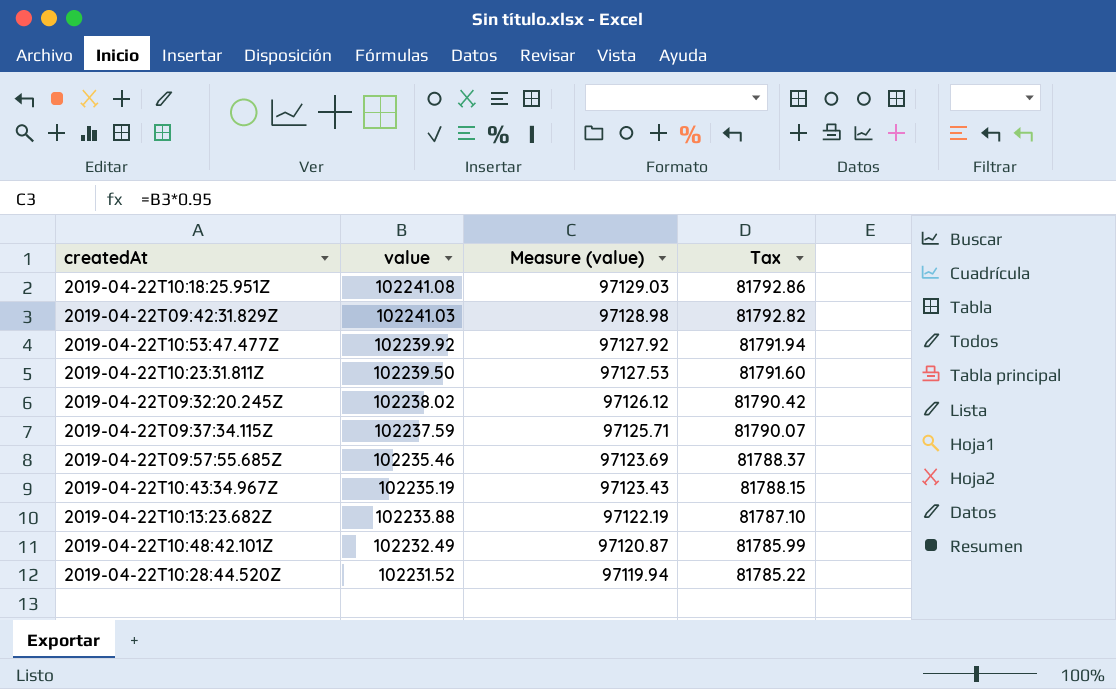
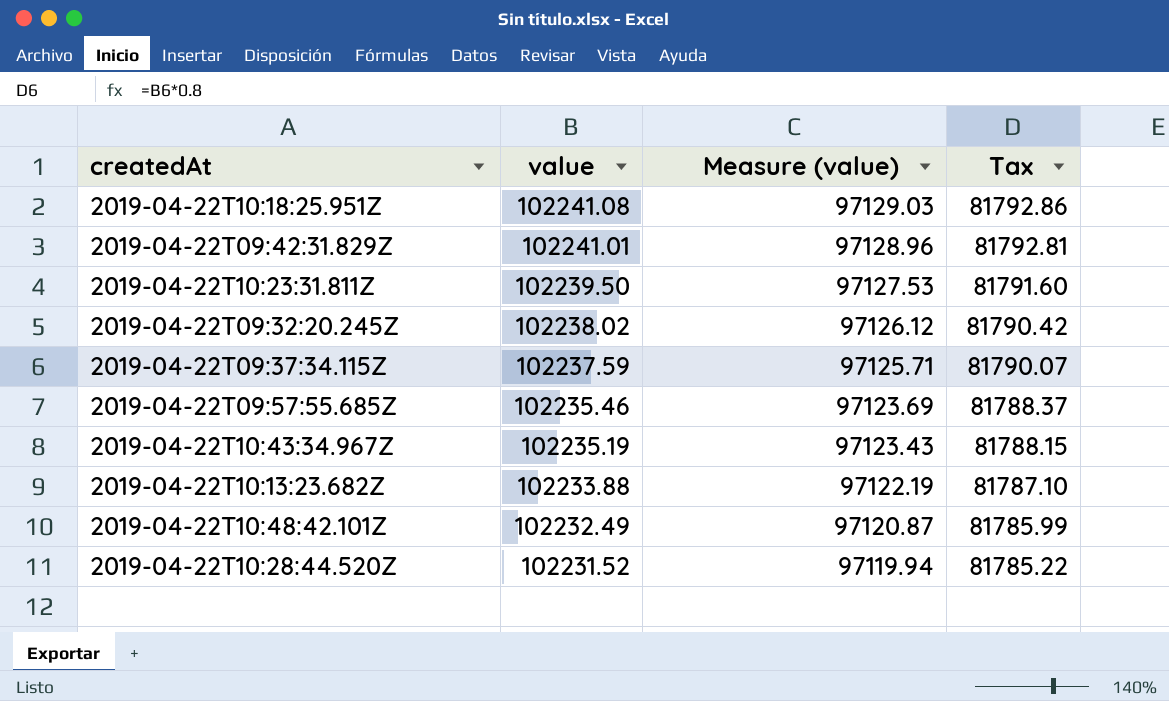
row 2019-04-22T10:53:47.477Z: 102239.92 | 97127.92 | 81791.94 -> none
2019-04-22T09:42:31.829Z | value: 102241.03 -> 102241.01
2019-04-22T09:42:31.829Z | Measure (value): 97128.98 -> 97128.96
2019-04-22T09:42:31.829Z | Tax: 81792.82 -> 81792.81

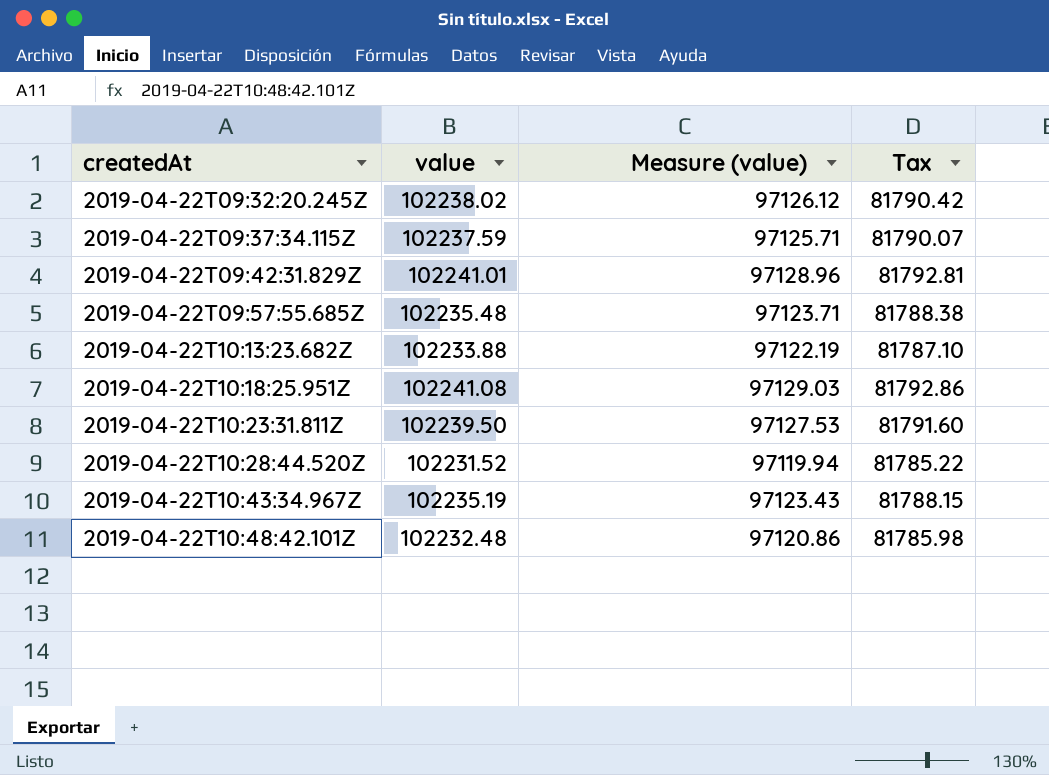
row order: value descending -> createdAt ascending
2019-04-22T09:57:55.685Z | value: 102235.46 -> 102235.48
2019-04-22T09:57:55.685Z | Measure (value): 97123.69 -> 97123.71
2019-04-22T09:57:55.685Z | Tax: 81788.37 -> 81788.38
2019-04-22T10:48:42.101Z | value: 102232.49 -> 102232.48
2019-04-22T10:48:42.101Z | Measure (value): 97120.87 -> 97120.86
2019-04-22T10:48:42.101Z | Tax: 81785.99 -> 81785.98

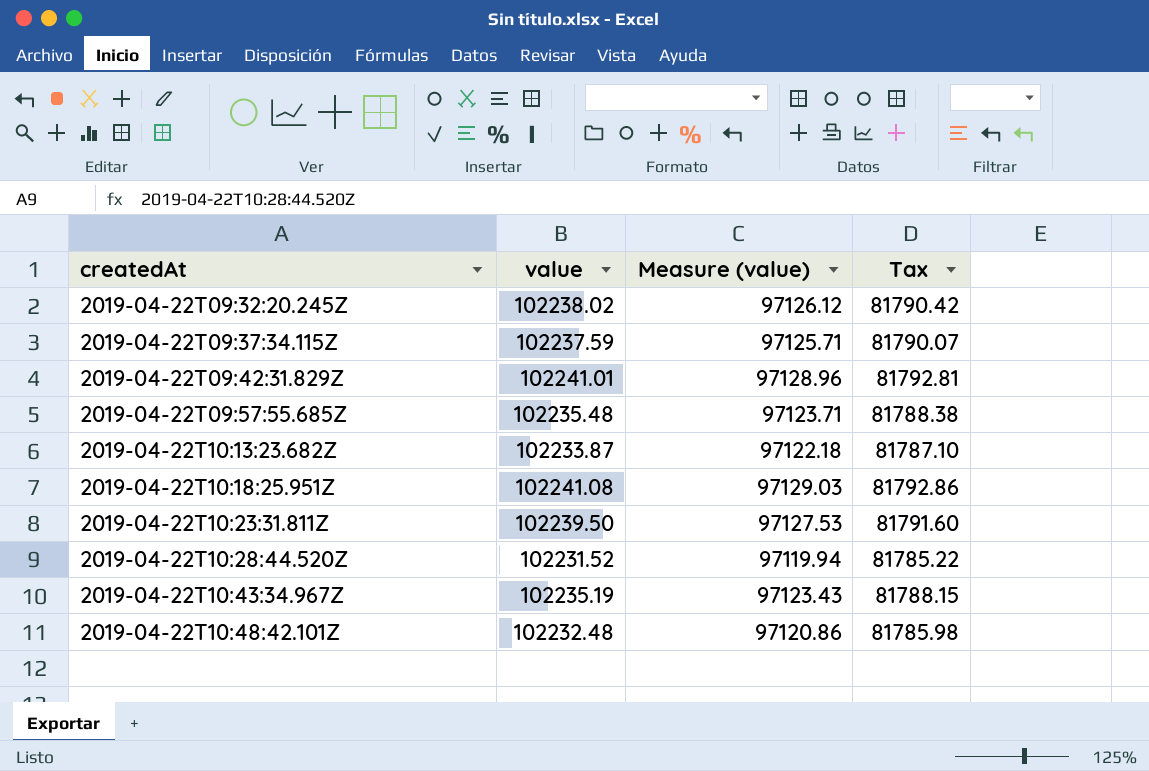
2019-04-22T10:13:23.682Z | value: 102233.88 -> 102233.87
2019-04-22T10:13:23.682Z | Measure (value): 97122.19 -> 97122.18

